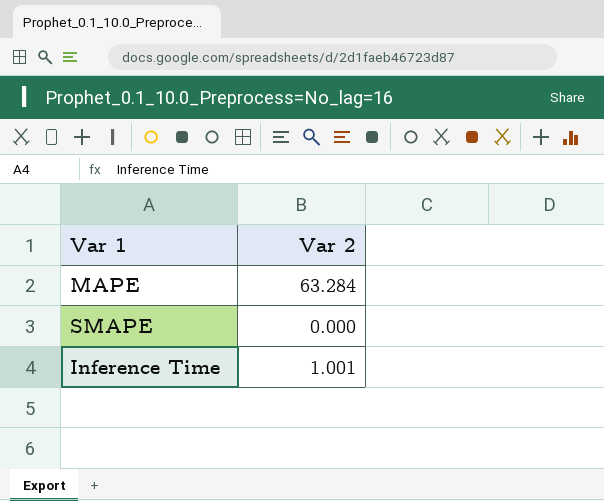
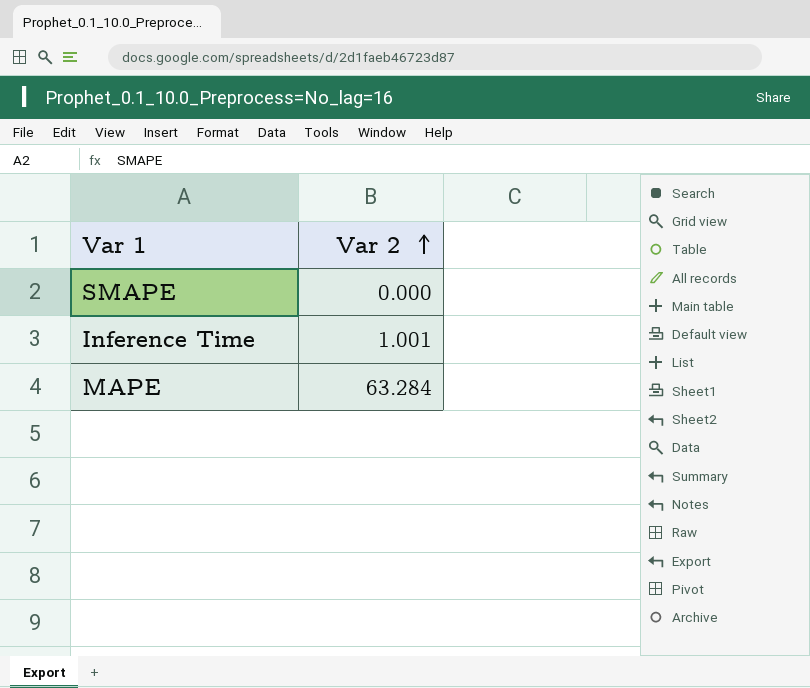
row order: none -> Var 2 ascending

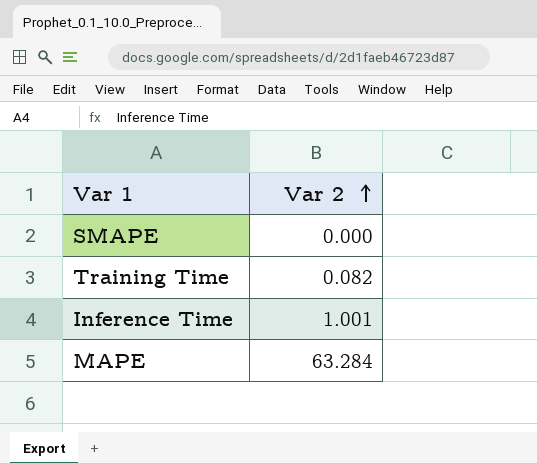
row Training Time: none -> 0.082

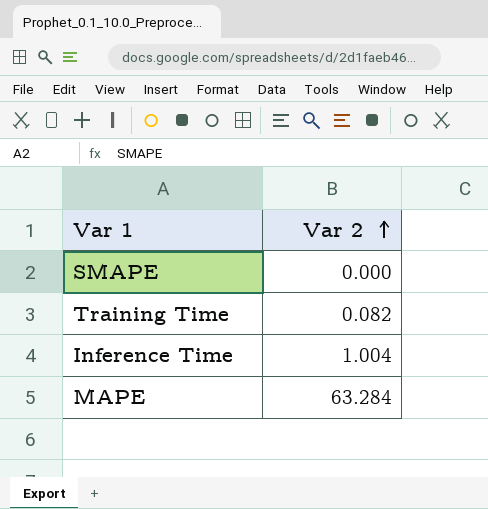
Inference Time | Var 2: 1.001 -> 1.004

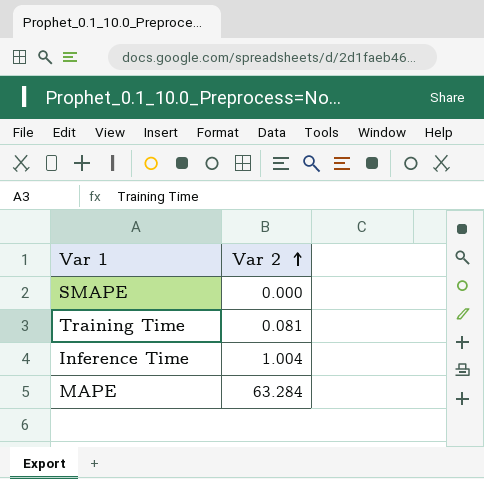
Training Time | Var 2: 0.082 -> 0.081

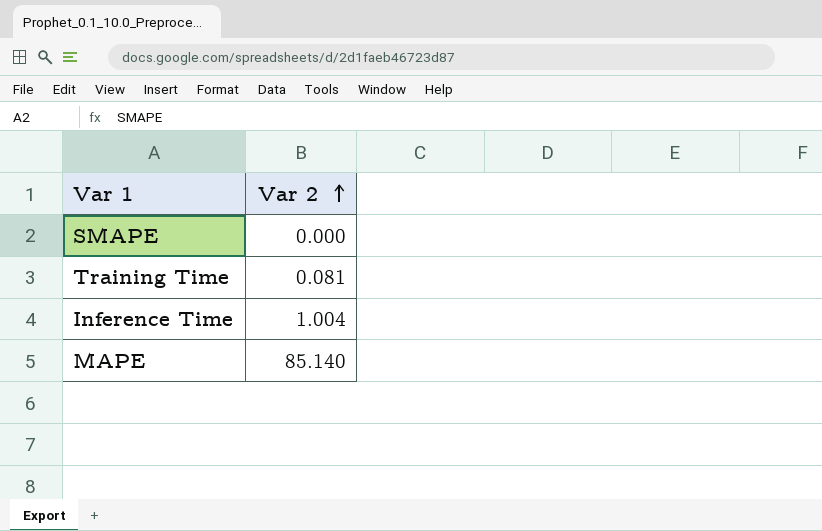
MAPE | Var 2: 63.284 -> 85.140

